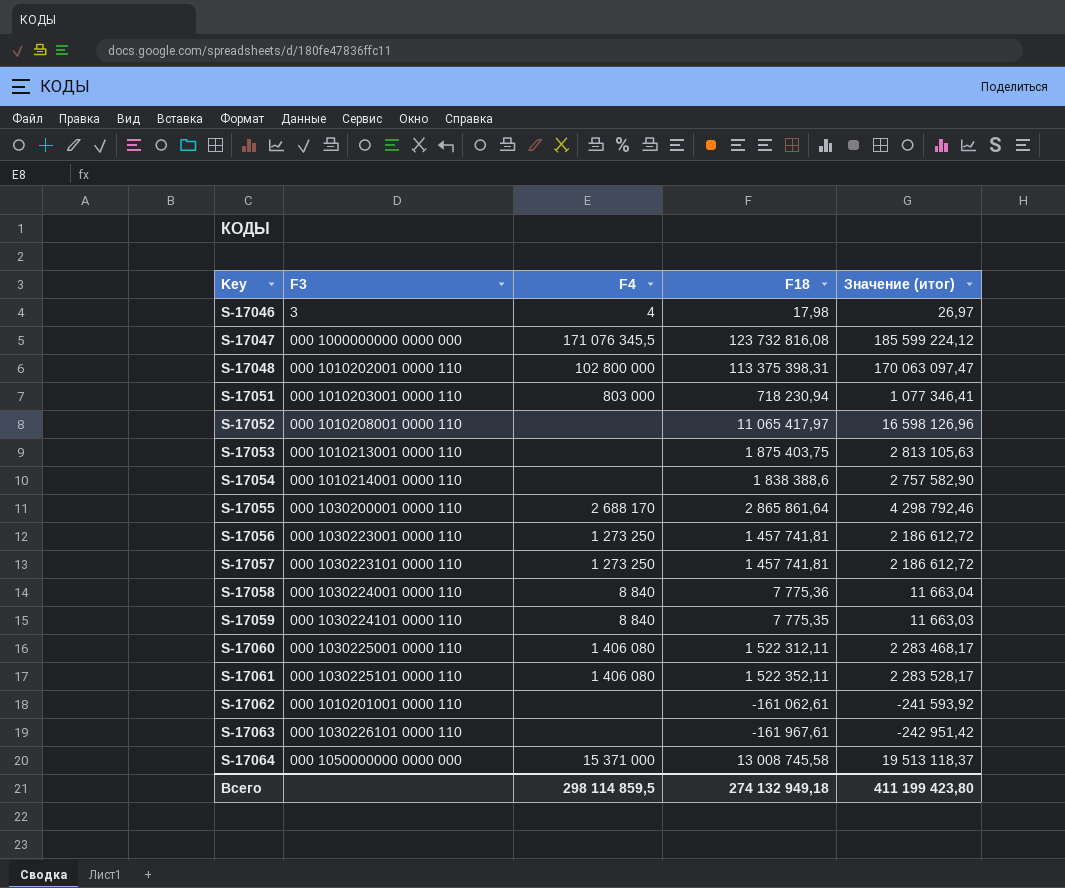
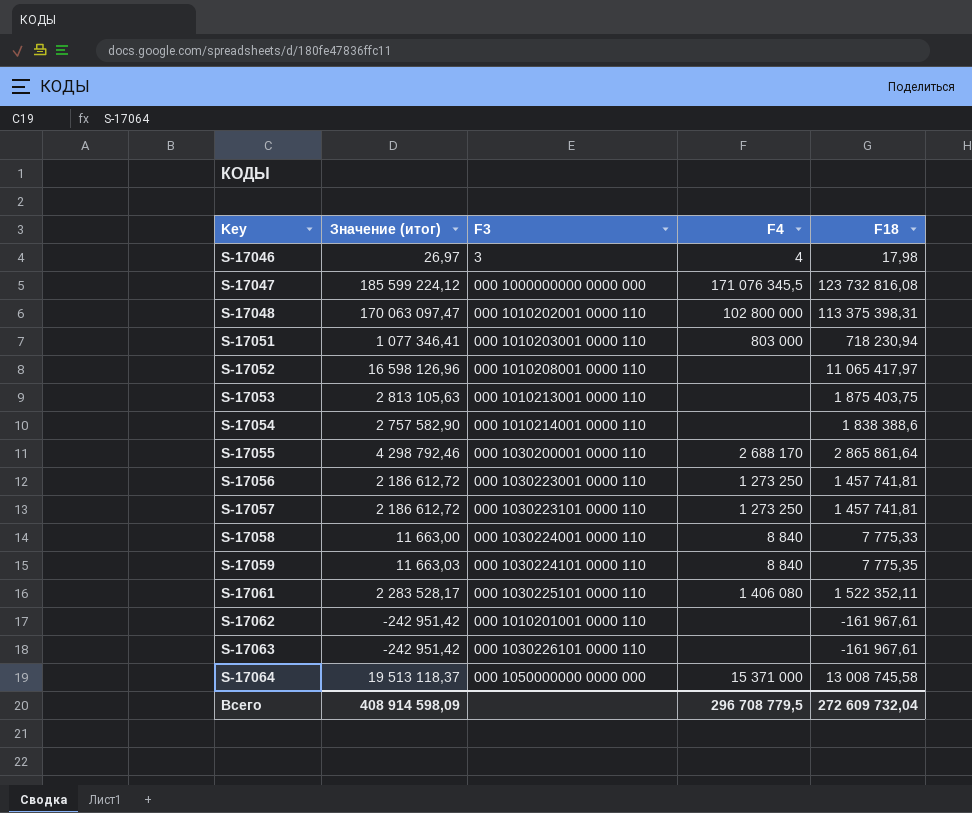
column Значение (итог) | position: 5 -> 2
row S-17060: 000 1030225001 0000 110 | 1 406 080 | 1 522 312,11 | 2 283 468,17 -> none
S-17058 | Значение (итог): 11 663,04 -> 11 663,00
S-17058 | F18: 7 775,36 -> 7 775,33
S-17062 | Значение (итог): -241 593,92 -> -242 951,42
S-17062 | F18: -161 062,61 -> -161 967,61
Всего | Значение (итог): 411 199 423,80 -> 408 914 598,09
Всего | F4: 298 114 859,5 -> 296 708 779,5
Всего | F18: 274 132 949,18 -> 272 609 732,04

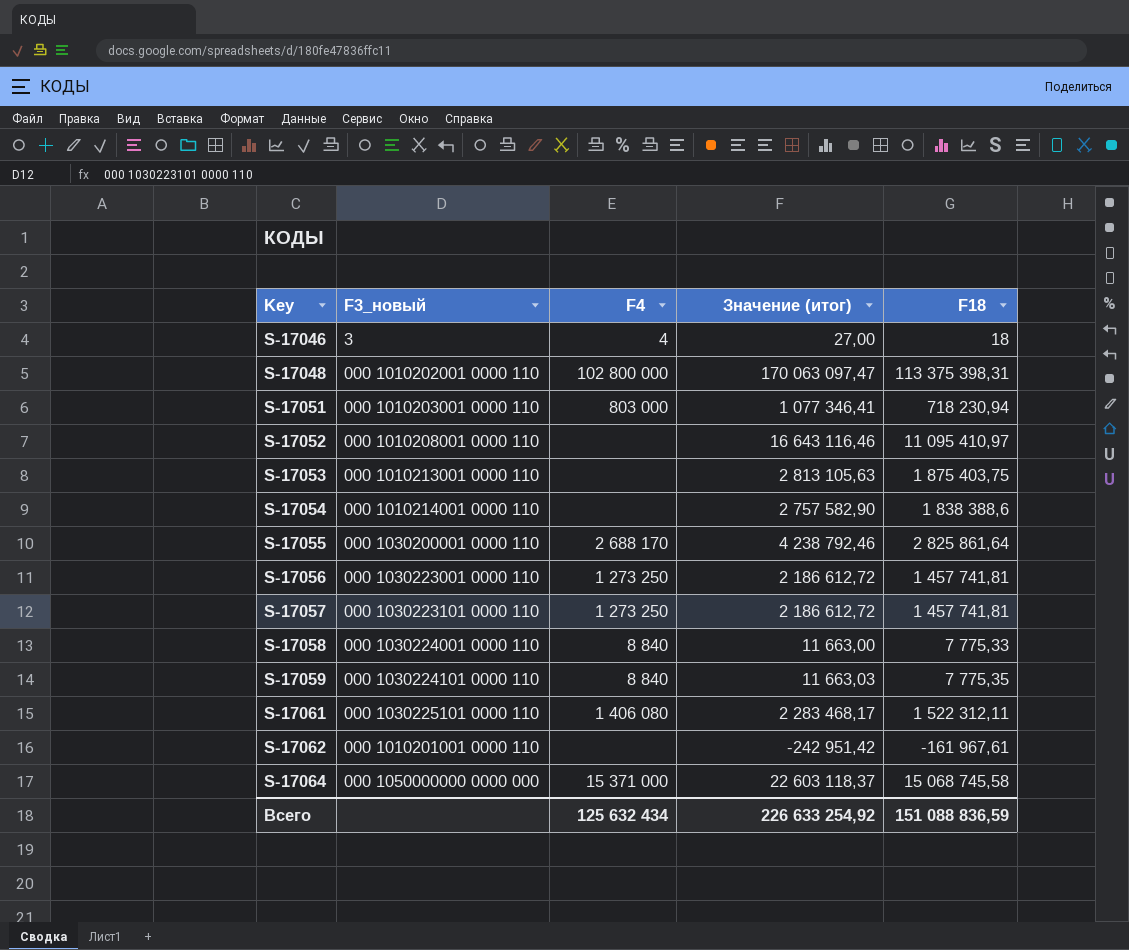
column name: F3 -> F3_новый
column Значение (итог) | position: 2 -> 4
row S-17047: 185 599 224,12 | 000 1000000000 0000 000 | 171 076 345,5 | 123 732 816,08 -> none
row S-17063: -242 951,42 | 000 1030226101 0000 110 | none | -161 967,61 -> none
S-17046 | Значение (итог): 26,97 -> 27,00
S-17046 | F18: 17,98 -> 18
S-17052 | Значение (итог): 16 598 126,96 -> 16 643 116,46
S-17052 | F18: 11 065 417,97 -> 11 095 410,97
S-17055 | Значение (итог): 4 298 792,46 -> 4 238 792,46
S-17055 | F18: 2 865 861,64 -> 2 825 861,64
S-17061 | Значение (итог): 2 283 528,17 -> 2 283 468,17
S-17061 | F18: 1 522 352,11 -> 1 522 312,11
S-17064 | Значение (итог): 19 513 118,37 -> 22 603 118,37
S-17064 | F18: 13 008 745,58 -> 15 068 745,58
Всего | F4: 296 708 779,5 -> 125 632 434
Всего | Значение (итог): 408 914 598,09 -> 226 633 254,92
Всего | F18: 272 609 732,04 -> 151 088 836,59

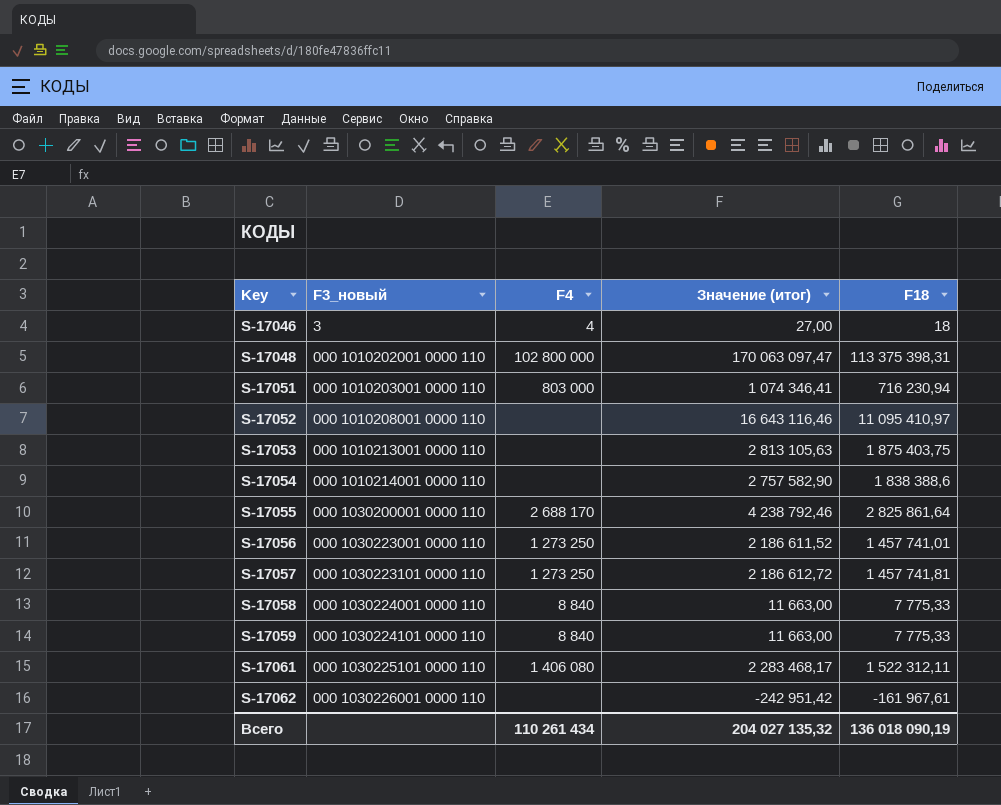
row S-17064: 000 1050000000 0000 000 | 15 371 000 | 22 603 118,37 | 15 068 745,58 -> none
S-17051 | Значение (итог): 1 077 346,41 -> 1 074 346,41
S-17051 | F18: 718 230,94 -> 716 230,94
S-17056 | Значение (итог): 2 186 612,72 -> 2 186 611,52
S-17056 | F18: 1 457 741,81 -> 1 457 741,01
S-17059 | Значение (итог): 11 663,03 -> 11 663,00
S-17059 | F18: 7 775,35 -> 7 775,33
S-17062 | F3_новый: 000 1010201001 0000 110 -> 000 1030226001 0000 110
Всего | F4: 125 632 434 -> 110 261 434
Всего | Значение (итог): 226 633 254,92 -> 204 027 135,32
Всего | F18: 151 088 836,59 -> 136 018 090,19

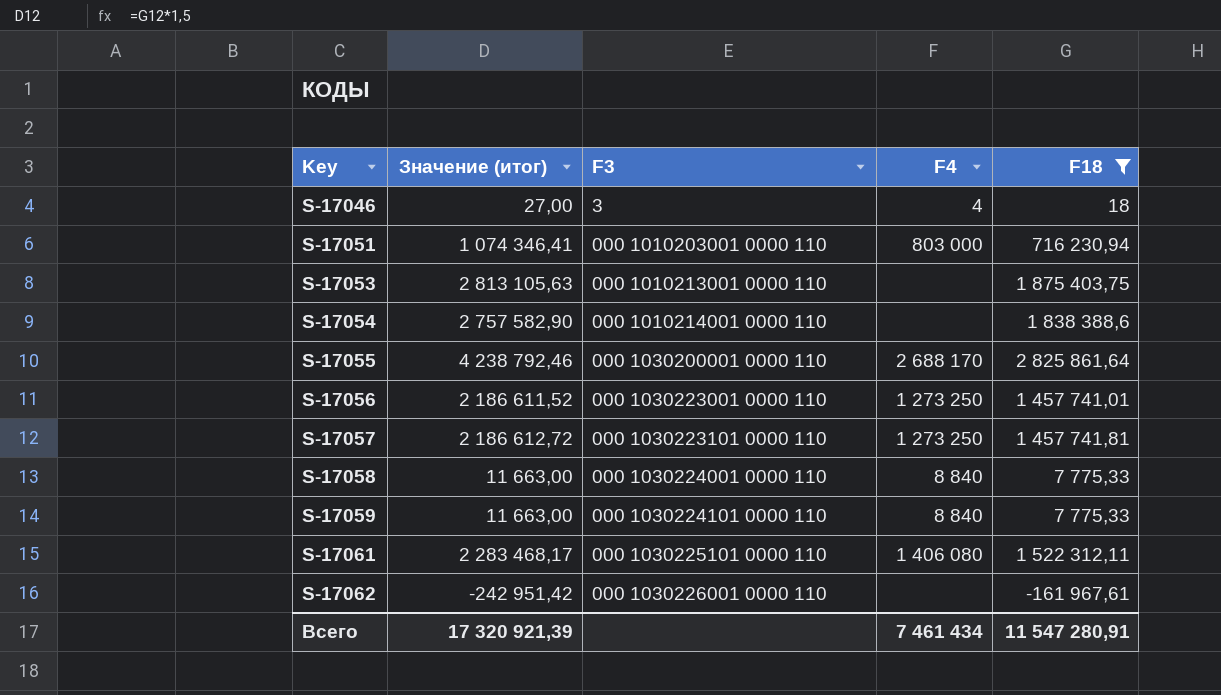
filter: none -> F18 <= 2 825 861,64
column Значение (итог) | position: 4 -> 2
column name: F3_новый -> F3
Всего | Значение (итог): 204 027 135,32 -> 17 320 921,39
Всего | F4: 110 261 434 -> 7 461 434
Всего | F18: 136 018 090,19 -> 11 547 280,91

